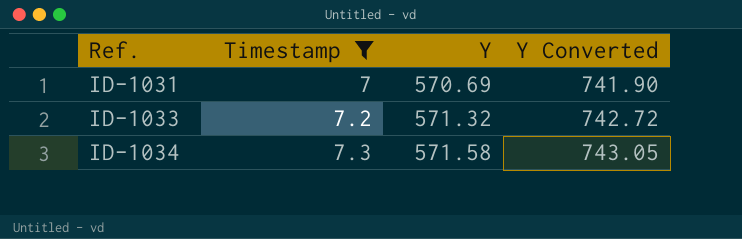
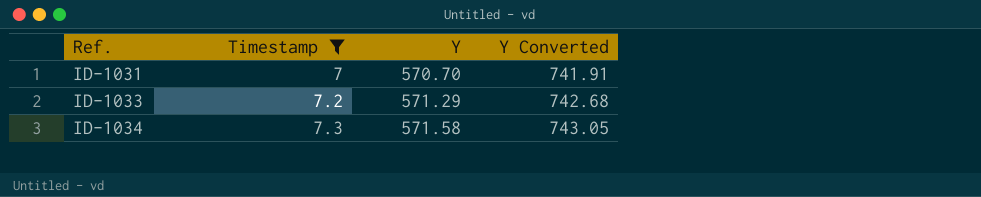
ID-1031 | Y: 570.69 -> 570.70
ID-1031 | Y Converted: 741.90 -> 741.91
ID-1033 | Y: 571.32 -> 571.29
ID-1033 | Y Converted: 742.72 -> 742.68

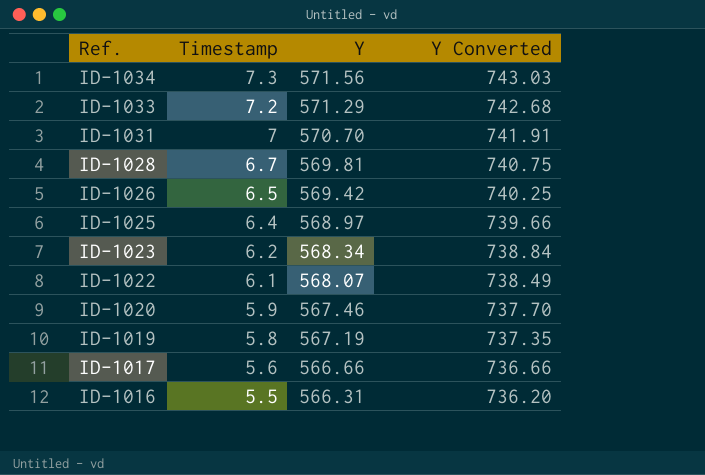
filter: Timestamp >= 7 -> none
row order: Ref. ascending -> Ref. descending
ID-1034 | Y: 571.58 -> 571.56
ID-1034 | Y Converted: 743.05 -> 743.03

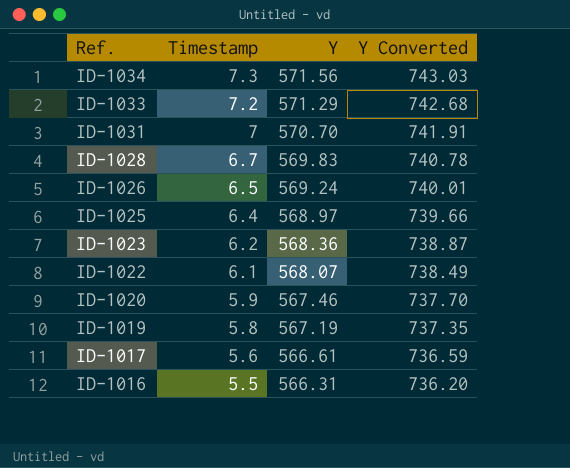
ID-1028 | Y: 569.81 -> 569.83
ID-1028 | Y Converted: 740.75 -> 740.78
ID-1026 | Y: 569.42 -> 569.24
ID-1026 | Y Converted: 740.25 -> 740.01
ID-1023 | Y: 568.34 -> 568.36
ID-1023 | Y Converted: 738.84 -> 738.87
ID-1017 | Y: 566.66 -> 566.61
ID-1017 | Y Converted: 736.66 -> 736.59

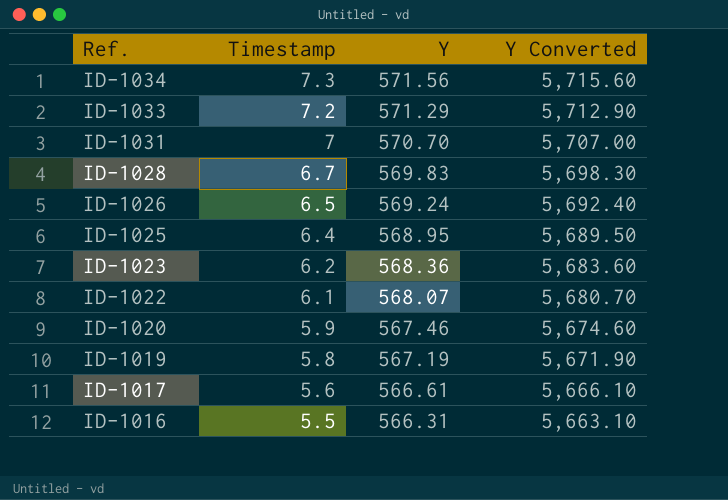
column Y Converted | formula: [Y] * 1.3 -> [Y] * 10
ID-1025 | Y: 568.97 -> 568.95

